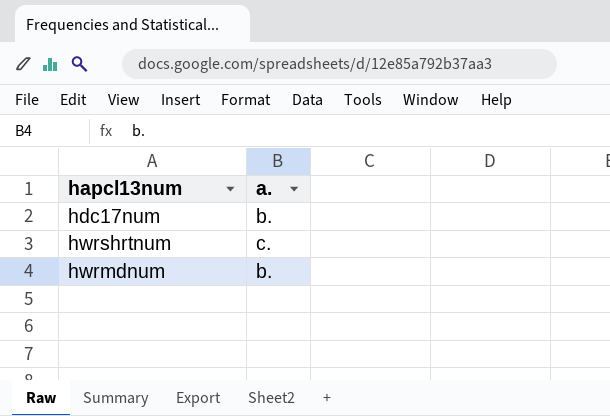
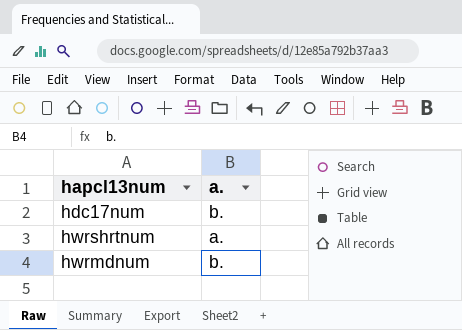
hwrshrtnum | a.: c. -> a.

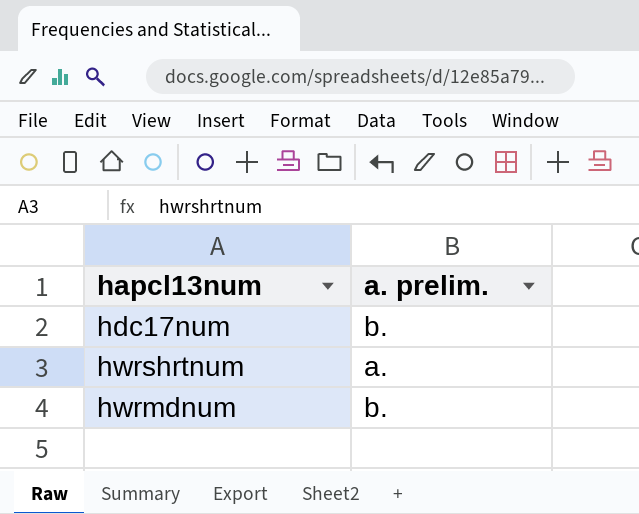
column name: a. -> a. prelim.

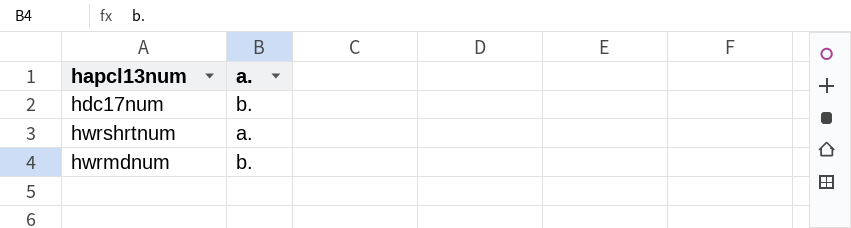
column name: a. prelim. -> a.

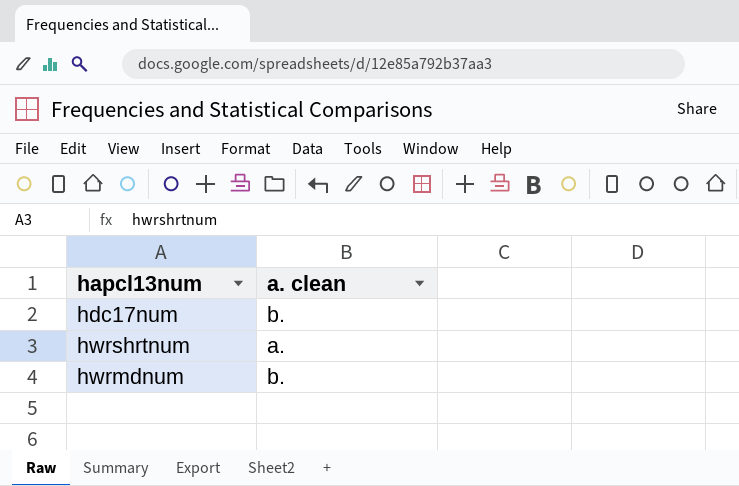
column name: a. -> a. clean

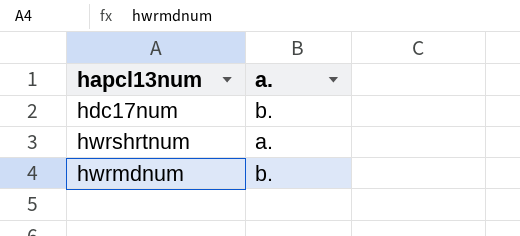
column name: a. clean -> a.

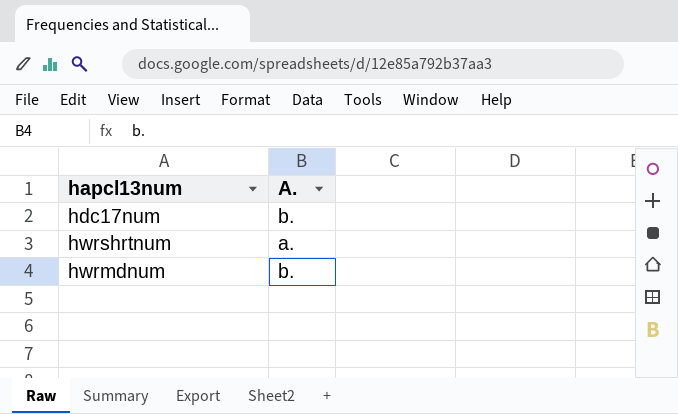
column name: a. -> A.

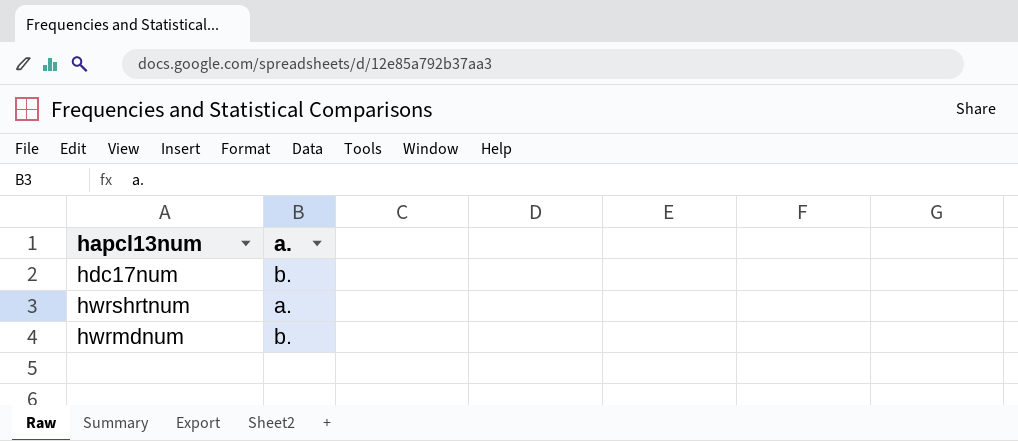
column name: A. -> a.

